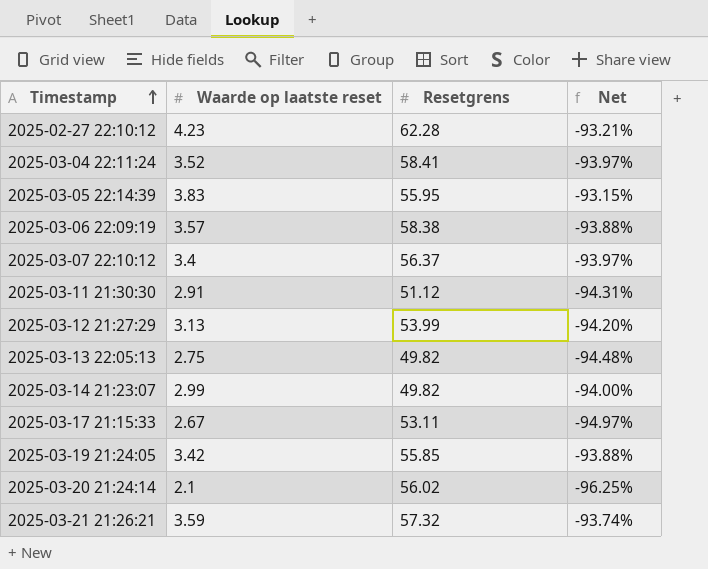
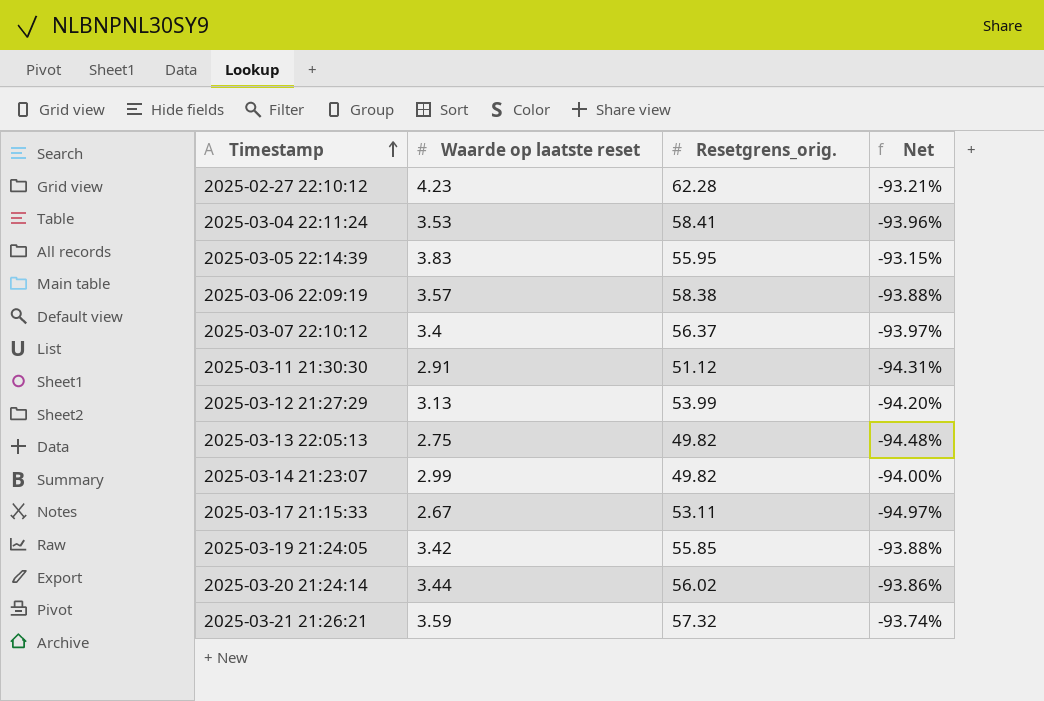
column name: Resetgrens -> Resetgrens_orig.
2025-03-04 22:11:24 | Waarde op laatste reset: 3.52 -> 3.53
2025-03-04 22:11:24 | Net: -93.97% -> -93.96%
2025-03-20 21:24:14 | Waarde op laatste reset: 2.1 -> 3.44
2025-03-20 21:24:14 | Net: -96.25% -> -93.86%

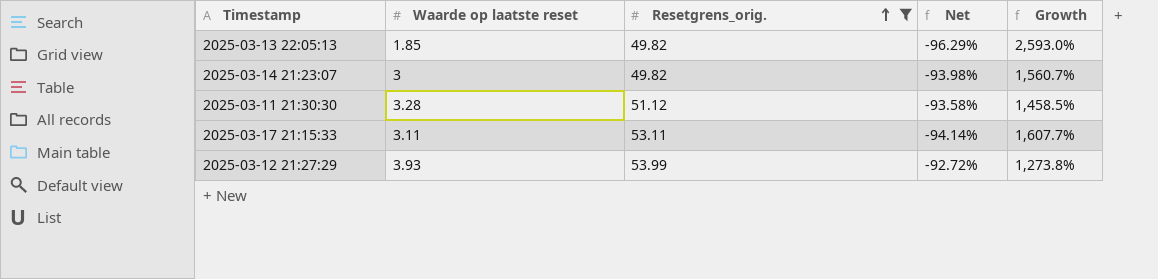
filter: none -> Resetgrens_orig. <= 53.99
row order: Timestamp ascending -> Resetgrens_orig. ascending
column Growth | formula: none -> ([Resetgrens_orig.] - [Waarde op laatste reset]) / [Waarde op laatste reset]
2025-03-13 22:05:13 | Waarde op laatste reset: 2.75 -> 1.85
2025-03-13 22:05:13 | Net: -94.48% -> -96.29%
2025-03-14 21:23:07 | Waarde op laatste reset: 2.99 -> 3
2025-03-14 21:23:07 | Net: -94.00% -> -93.98%
2025-03-11 21:30:30 | Waarde op laatste reset: 2.91 -> 3.28
2025-03-11 21:30:30 | Net: -94.31% -> -93.58%
2025-03-17 21:15:33 | Waarde op laatste reset: 2.67 -> 3.11
2025-03-17 21:15:33 | Net: -94.97% -> -94.14%
2025-03-12 21:27:29 | Waarde op laatste reset: 3.13 -> 3.93
2025-03-12 21:27:29 | Net: -94.20% -> -92.72%

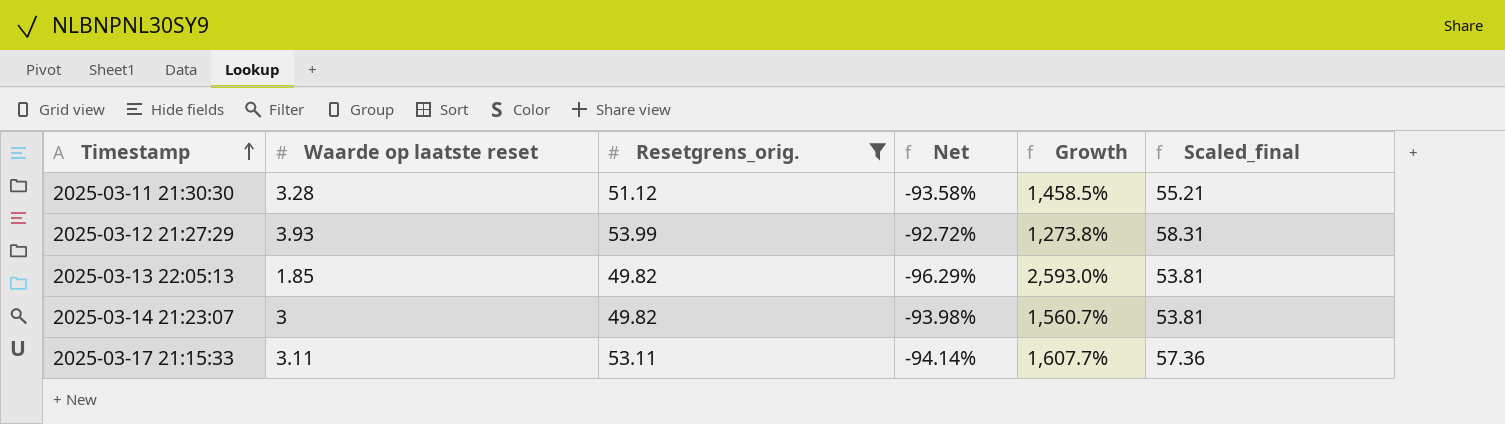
row order: Resetgrens_orig. ascending -> Timestamp ascending
column Scaled_final | formula: none -> [Resetgrens_orig.] * 1.08

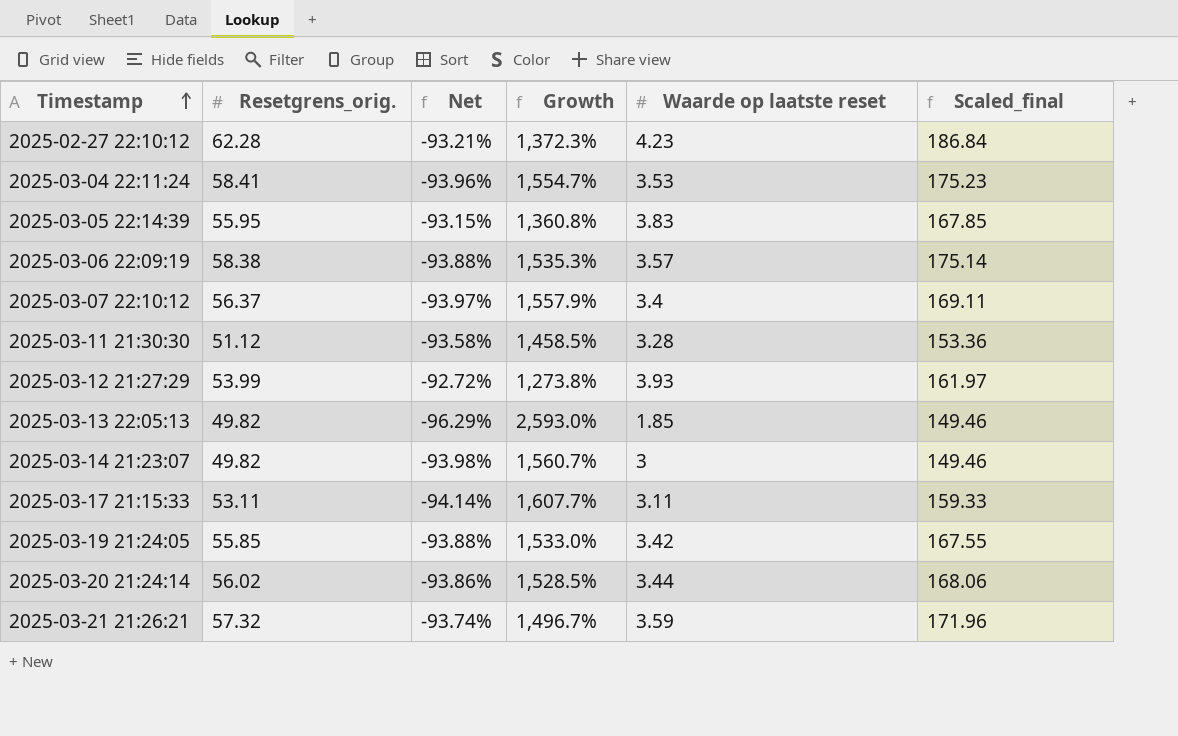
filter: Resetgrens_orig. <= 53.99 -> none
column Waarde op laatste reset | position: 2 -> 5
column Scaled_final | formula: [Resetgrens_orig.] * 1.08 -> [Resetgrens_orig.] * 3

